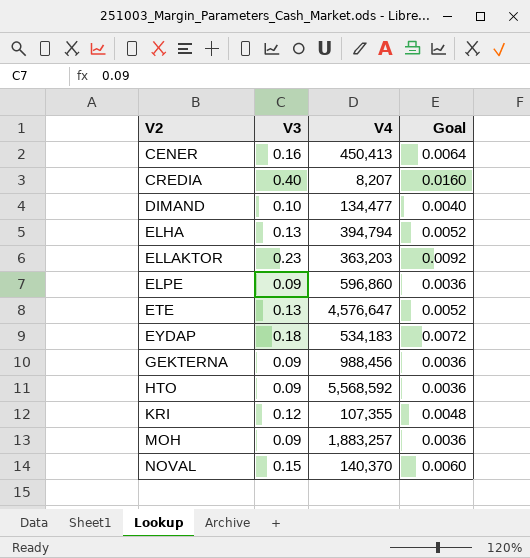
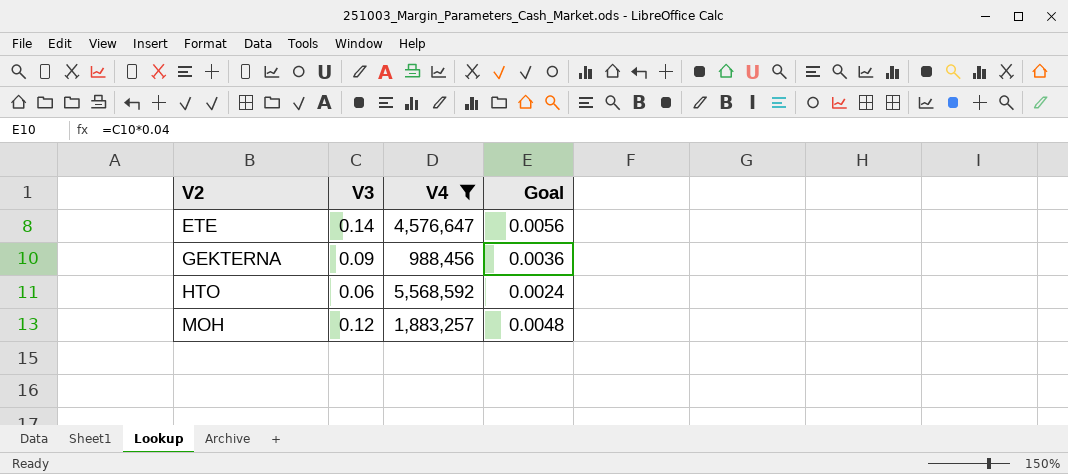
filter: none -> V4 >= 988,456
ETE | V3: 0.13 -> 0.14
ETE | Goal: 0.0052 -> 0.0056
HTO | V3: 0.09 -> 0.06
HTO | Goal: 0.0036 -> 0.0024
MOH | V3: 0.09 -> 0.12
MOH | Goal: 0.0036 -> 0.0048

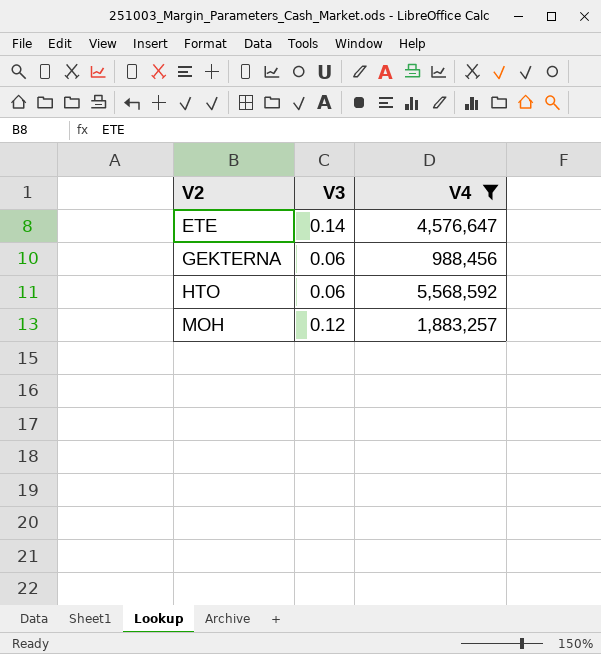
column Goal | formula: [V3] * 0.04 -> none
GEKTERNA | V3: 0.09 -> 0.06

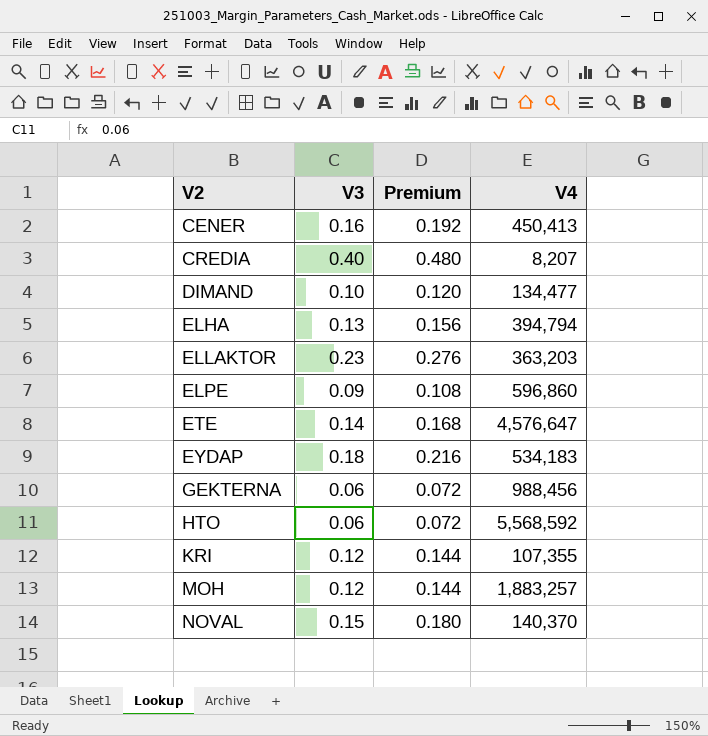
filter: V4 >= 988,456 -> none
column Premium | formula: none -> [V3] * 1.2

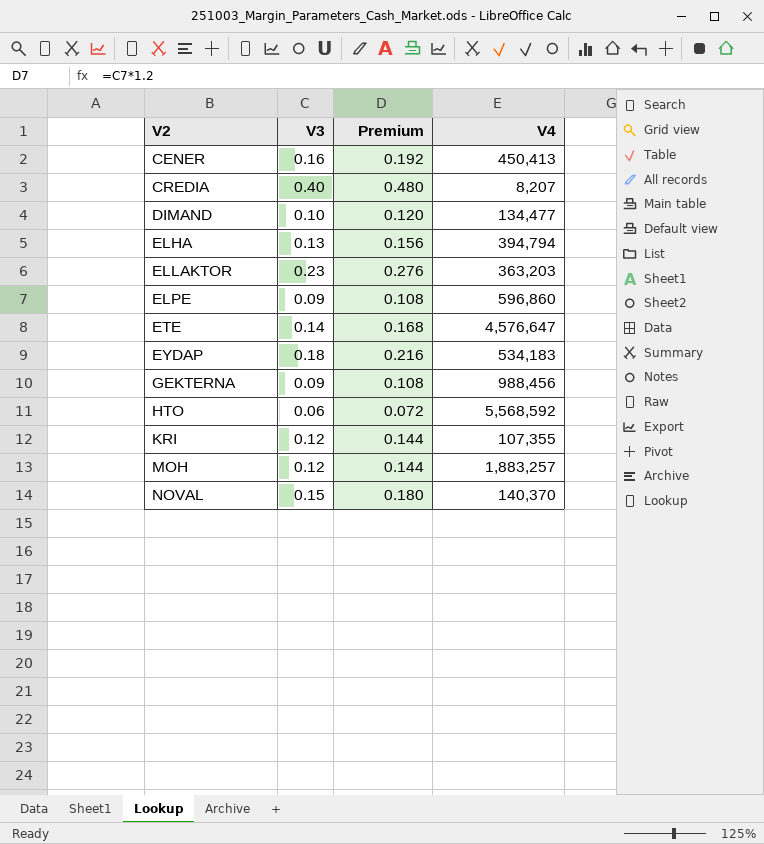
GEKTERNA | V3: 0.06 -> 0.09
GEKTERNA | Premium: 0.072 -> 0.108

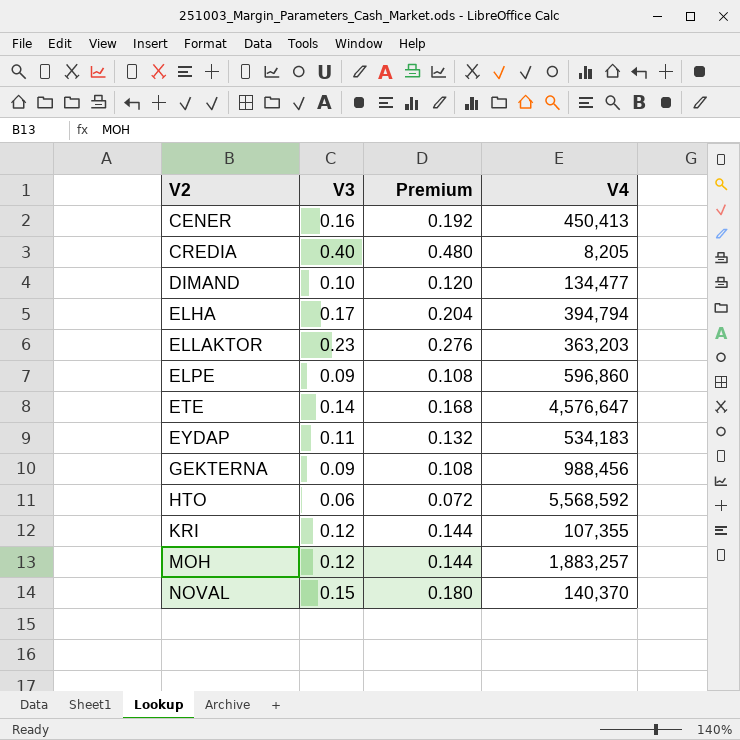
CREDIA | V4: 8,207 -> 8,205
ELHA | V3: 0.13 -> 0.17
ELHA | Premium: 0.156 -> 0.204
EYDAP | V3: 0.18 -> 0.11
EYDAP | Premium: 0.216 -> 0.132

